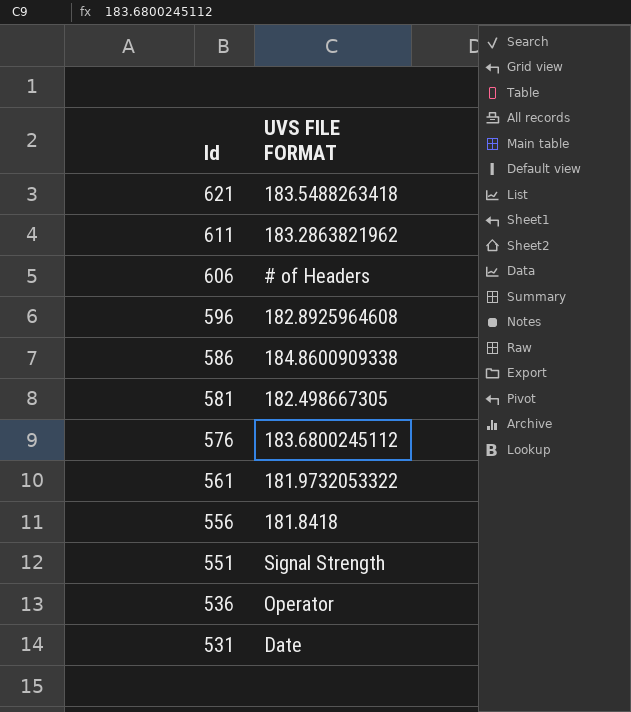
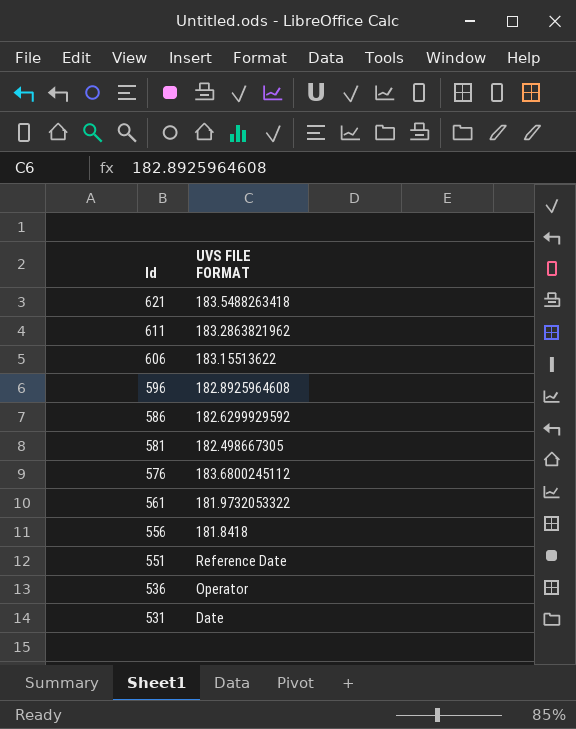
606 | UVS FILE FORMAT: # of Headers -> 183.15513622
586 | UVS FILE FORMAT: 184.8600909338 -> 182.6299929592
551 | UVS FILE FORMAT: Signal Strength -> Reference Date

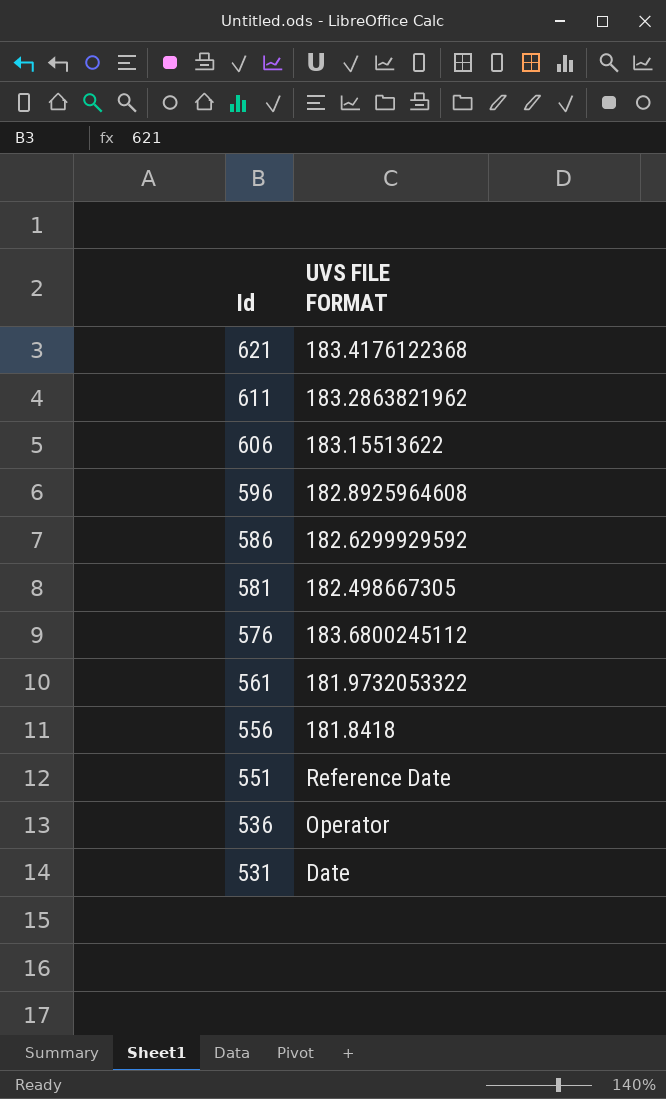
621 | UVS FILE FORMAT: 183.5488263418 -> 183.4176122368

